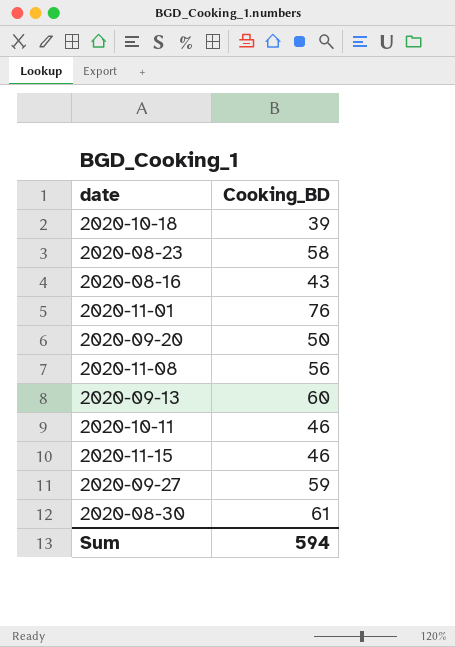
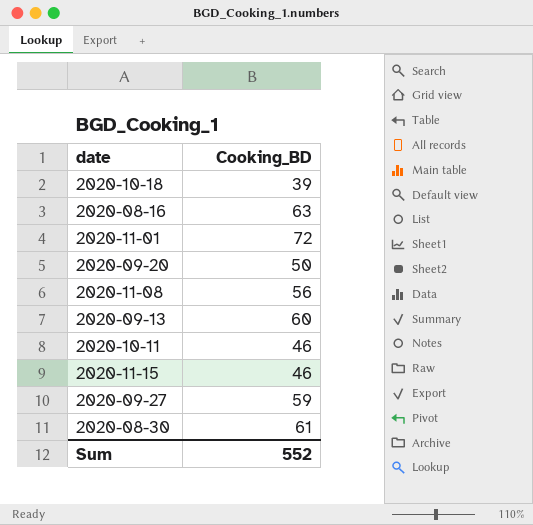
row 2020-08-23: 58 -> none
2020-08-16 | Cooking_BD: 43 -> 63
2020-11-01 | Cooking_BD: 76 -> 72
Sum | Cooking_BD: 594 -> 552

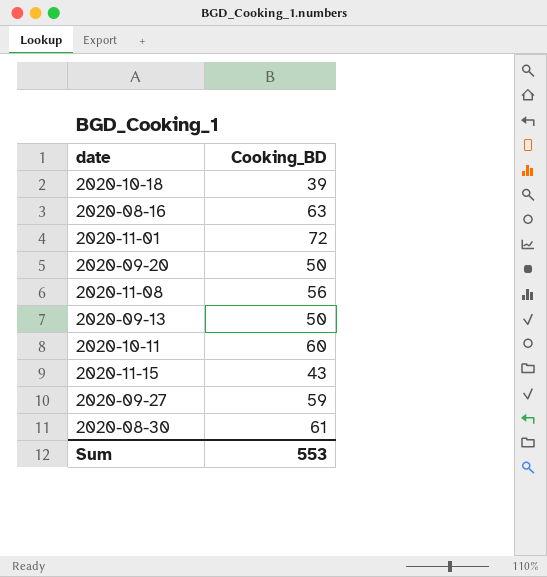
2020-09-13 | Cooking_BD: 60 -> 50
2020-10-11 | Cooking_BD: 46 -> 60
2020-11-15 | Cooking_BD: 46 -> 43
Sum | Cooking_BD: 552 -> 553

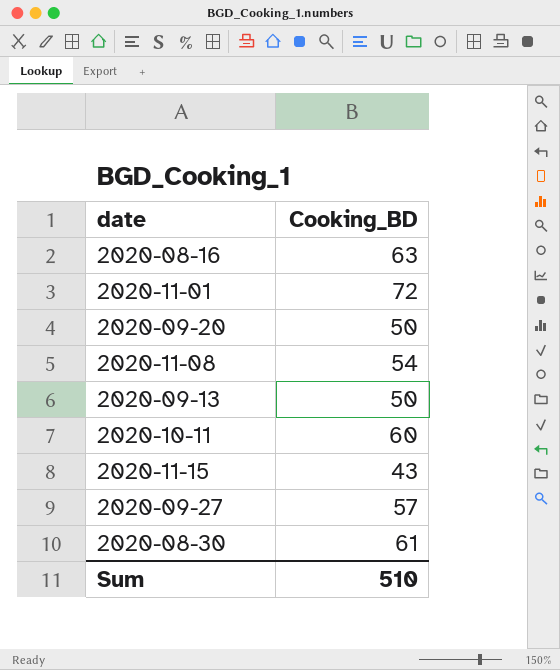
row 2020-10-18: 39 -> none
2020-11-08 | Cooking_BD: 56 -> 54
2020-09-27 | Cooking_BD: 59 -> 57
Sum | Cooking_BD: 553 -> 510

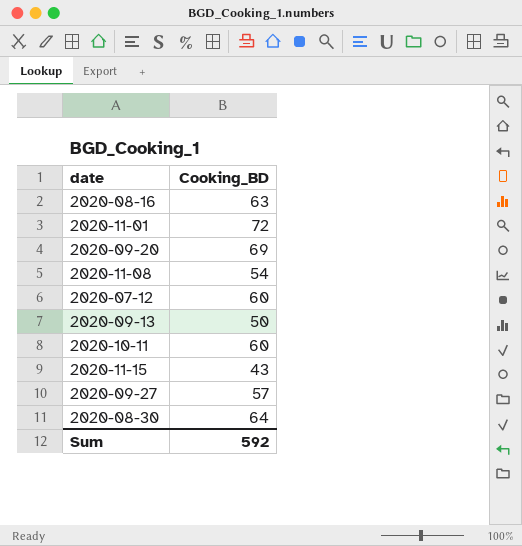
2020-09-20 | Cooking_BD: 50 -> 69
row 2020-07-12: none -> 60
2020-08-30 | Cooking_BD: 61 -> 64
Sum | Cooking_BD: 510 -> 592

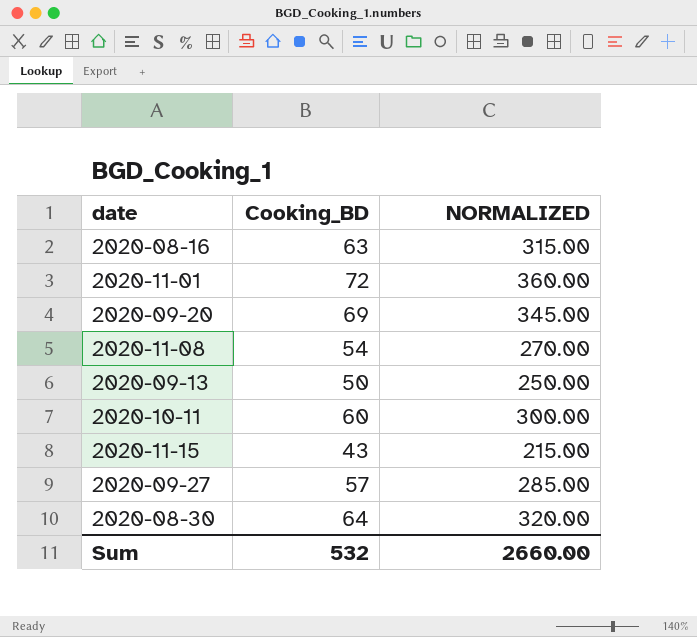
column NORMALIZED | formula: none -> [Cooking_BD] * 5
row 2020-07-12: 60 -> none
Sum | Cooking_BD: 592 -> 532

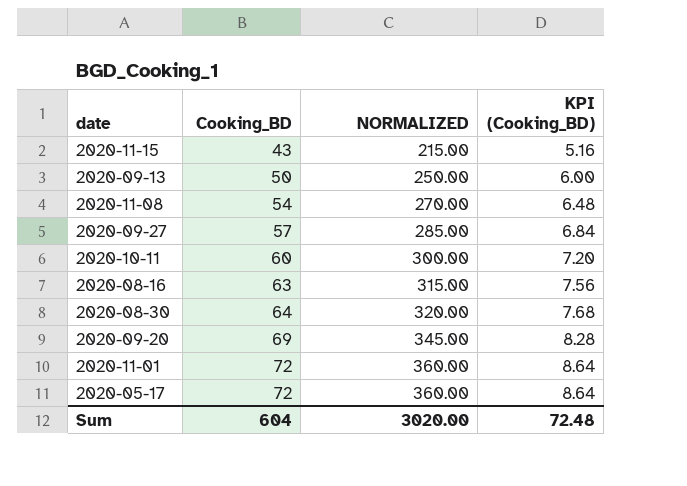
row order: none -> Cooking_BD ascending
column KPI (Cooking_BD) | formula: none -> [Cooking_BD] * 0.12
row 2020-05-17: none -> 72 | 360.00 | 8.64
Sum | Cooking_BD: 532 -> 604
Sum | NORMALIZED: 2660.00 -> 3020.00

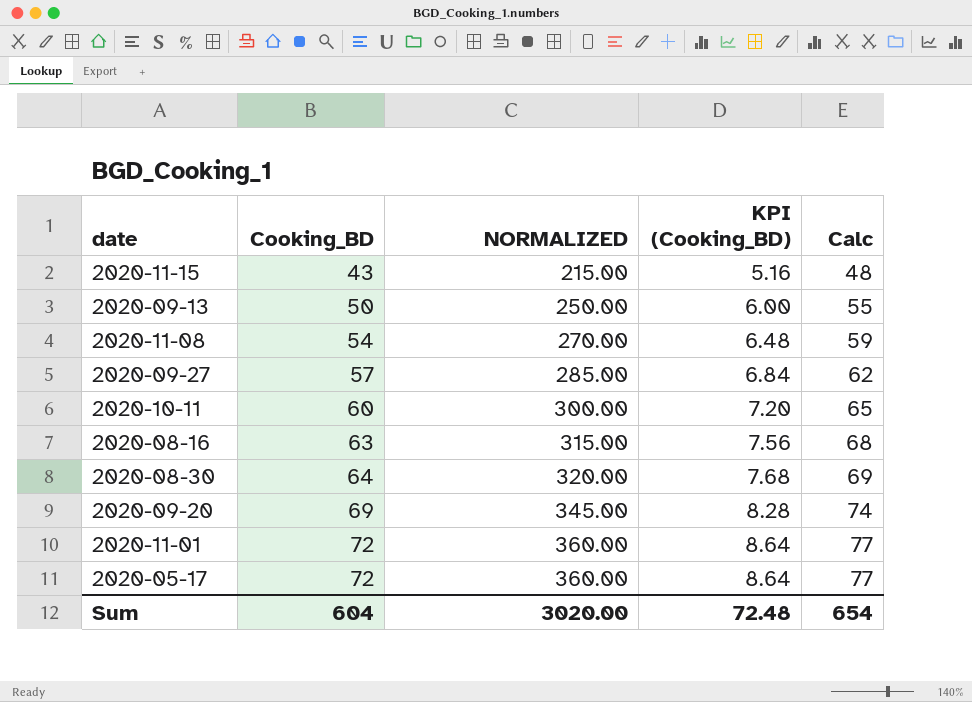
column Calc | formula: none -> [Cooking_BD] + 5

